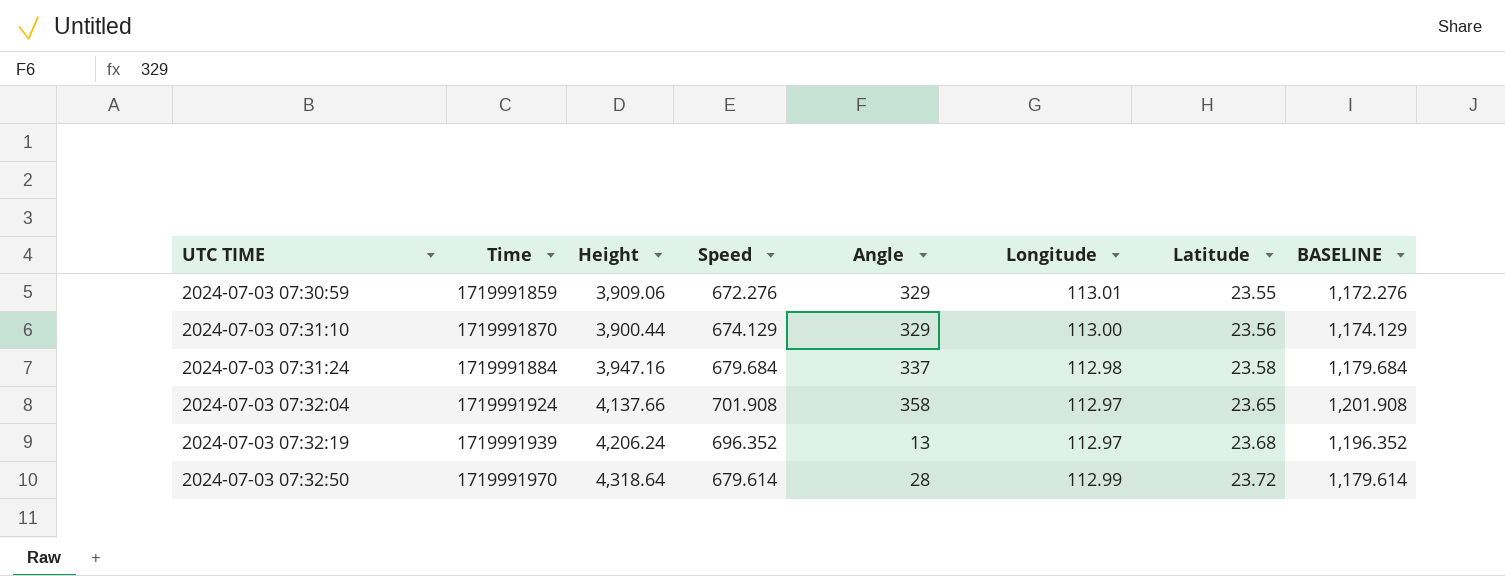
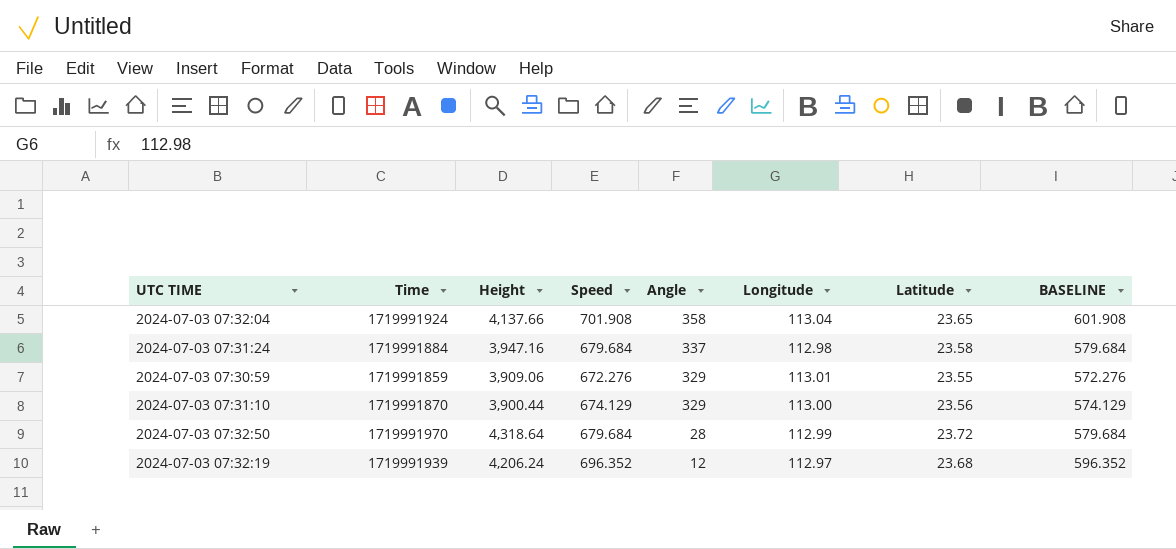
row order: UTC TIME ascending -> Angle descending
column BASELINE | formula: [Speed] + 500 -> [Speed] - 100
2024-07-03 07:32:04 | Longitude: 112.97 -> 113.04
2024-07-03 07:32:50 | Speed: 679.614 -> 679.684
2024-07-03 07:32:19 | Angle: 13 -> 12

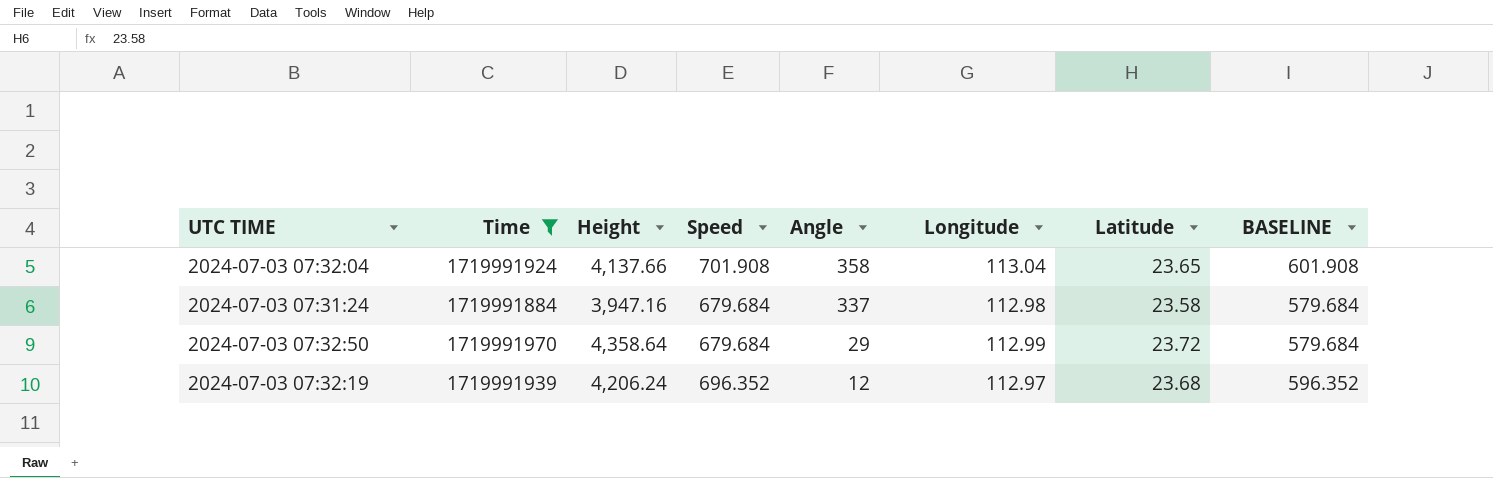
filter: none -> Time >= 1719991884
2024-07-03 07:32:50 | Height: 4,318.64 -> 4,358.64
2024-07-03 07:32:50 | Angle: 28 -> 29

